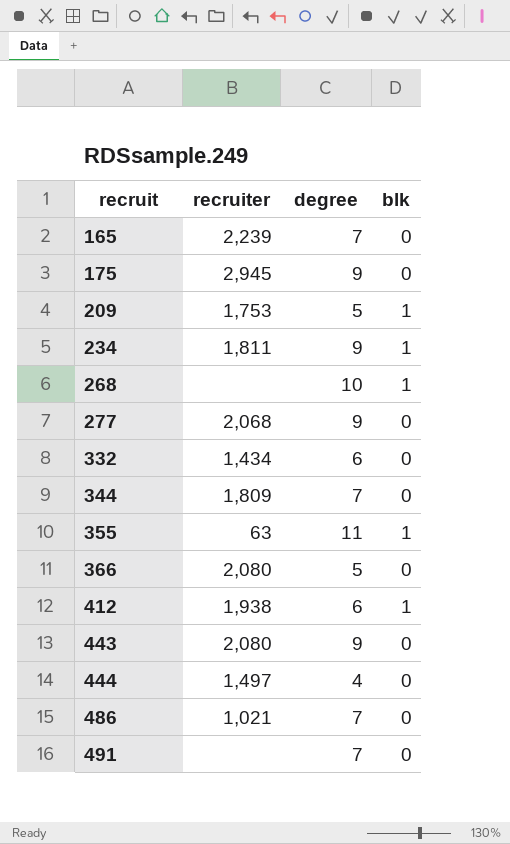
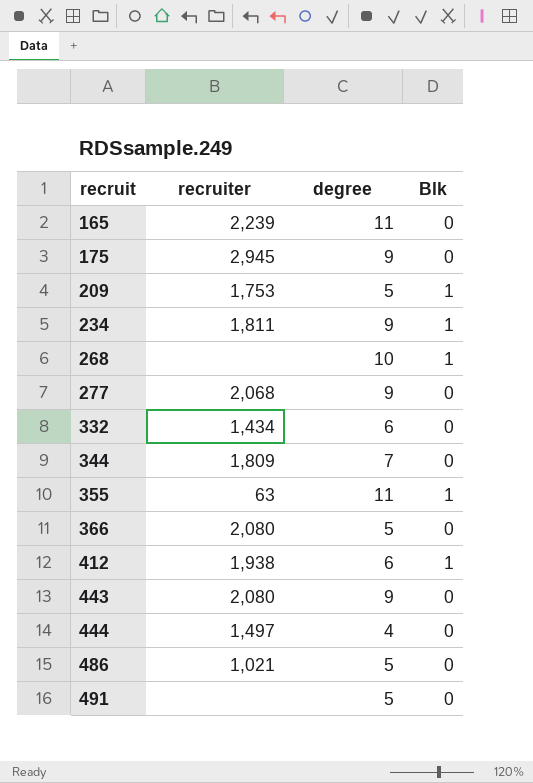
column name: blk -> Blk
165 | degree: 7 -> 11
486 | degree: 7 -> 5
491 | degree: 7 -> 5

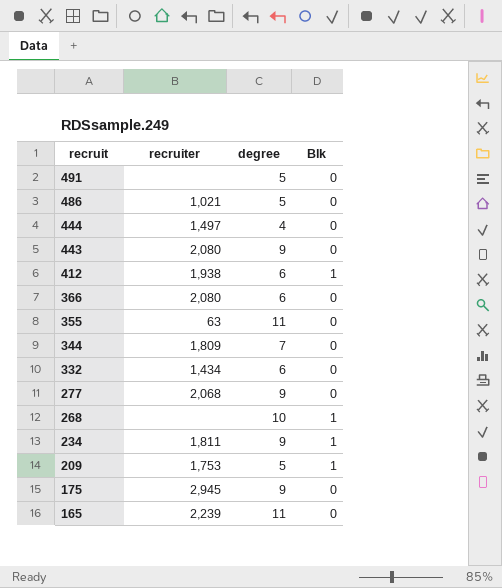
row order: recruit ascending -> recruit descending
366 | degree: 5 -> 6
355 | Blk: 1 -> 0

